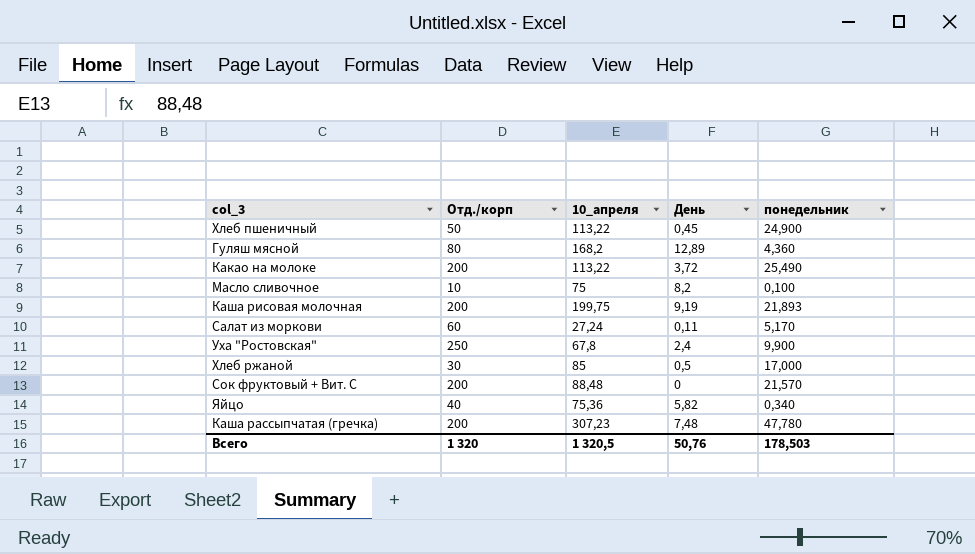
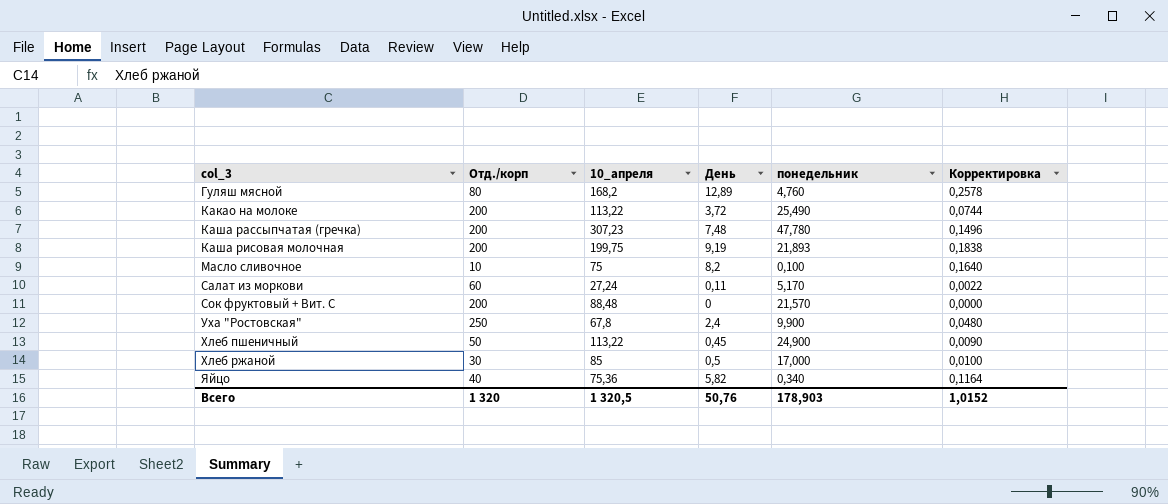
row order: none -> col_3 ascending
column Корректировка | formula: none -> [День] * 0,02
Гуляш мясной | понедельник: 4,360 -> 4,760
Всего | понедельник: 178,503 -> 178,903

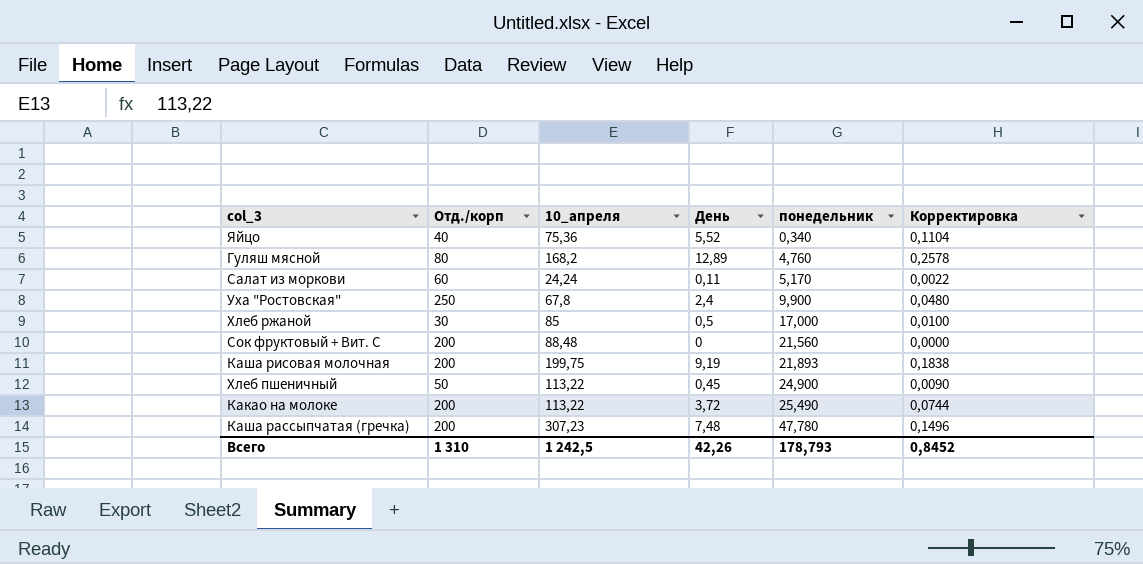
row order: col_3 ascending -> понедельник ascending
row Масло сливочное: 10 | 75 | 8,2 | 0,100 | 0,1640 -> none
Яйцо | День: 5,82 -> 5,52
Яйцо | Корректировка: 0,1164 -> 0,1104
Салат из моркови | 10_апреля: 27,24 -> 24,24
Сок фруктовый + Вит. С | понедельник: 21,570 -> 21,560
Всего | Отд./корп: 1 320 -> 1 310
Всего | 10_апреля: 1 320,5 -> 1 242,5
Всего | День: 50,76 -> 42,26
Всего | понедельник: 178,903 -> 178,793
Всего | Корректировка: 1,0152 -> 0,8452

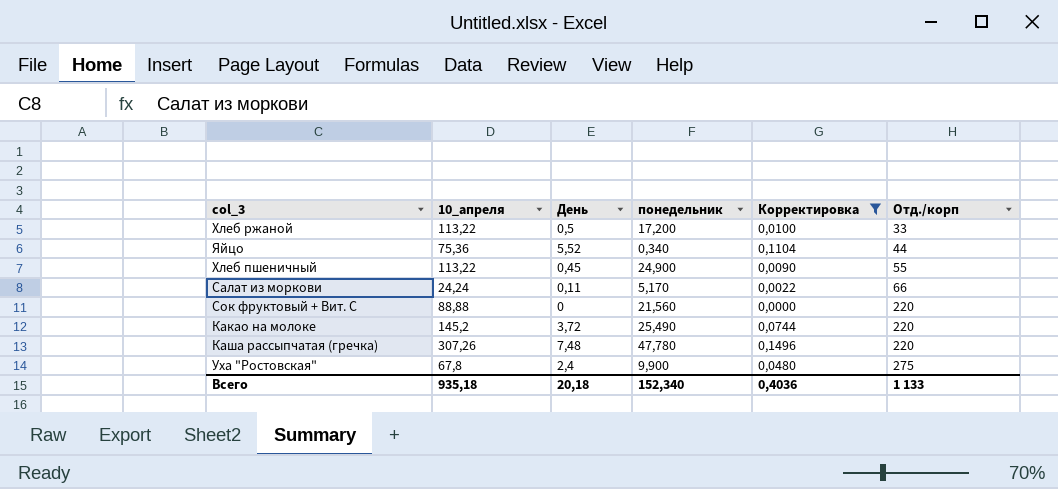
filter: none -> Корректировка <= 0,1496
row order: понедельник ascending -> Отд./корп ascending
column Отд./корп | position: 2 -> 6
Хлеб ржаной | 10_апреля: 85 -> 113,22
Хлеб ржаной | понедельник: 17,000 -> 17,200
Хлеб ржаной | Отд./корп: 30 -> 33
Яйцо | Отд./корп: 40 -> 44
Хлеб пшеничный | Отд./корп: 50 -> 55
Салат из моркови | Отд./корп: 60 -> 66
Сок фруктовый + Вит. С | 10_апреля: 88,48 -> 88,88
Сок фруктовый + Вит. С | Отд./корп: 200 -> 220
Какао на молоке | 10_апреля: 113,22 -> 145,2
Какао на молоке | Отд./корп: 200 -> 220
Каша рассыпчатая (гречка) | 10_апреля: 307,23 -> 307,26
Каша рассыпчатая (гречка) | Отд./корп: 200 -> 220
Уха "Ростовская" | Отд./корп: 250 -> 275
Всего | 10_апреля: 1 242,5 -> 935,18
Всего | День: 42,26 -> 20,18
Всего | понедельник: 178,793 -> 152,340
Всего | Корректировка: 0,8452 -> 0,4036
Всего | Отд./корп: 1 310 -> 1 133

